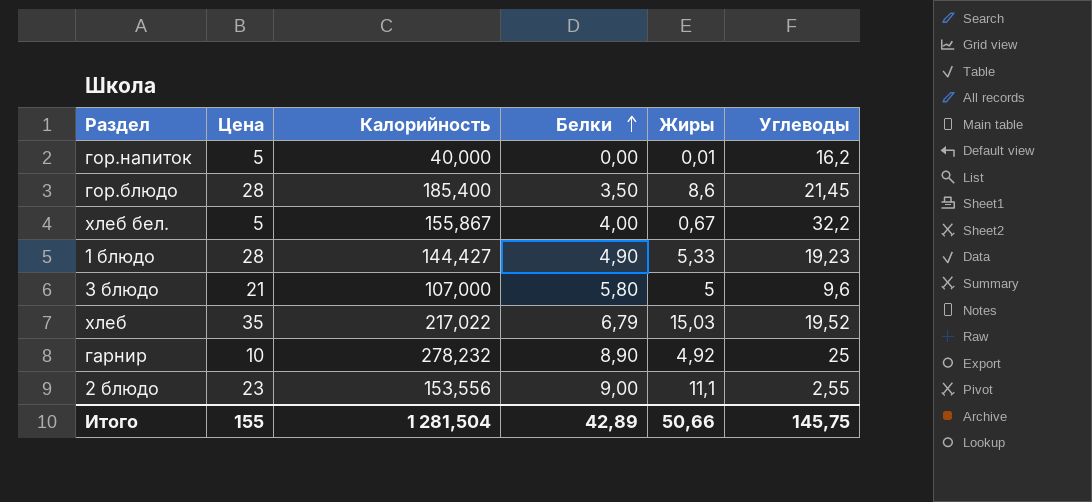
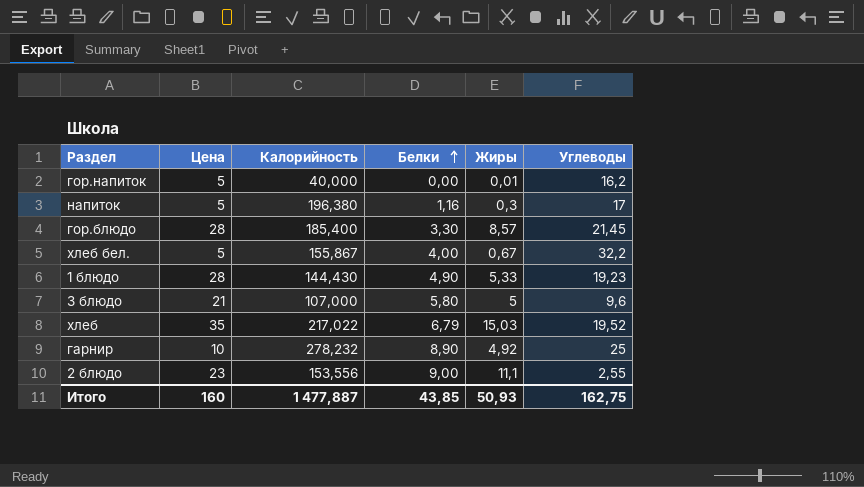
row напиток: none -> 5 | 196,380 | 1,16 | 0,3 | 17
гор.блюдо | Белки: 3,50 -> 3,30
гор.блюдо | Жиры: 8,6 -> 8,57
1 блюдо | Калорийность: 144,427 -> 144,430
Итого | Цена: 155 -> 160
Итого | Калорийность: 1 281,504 -> 1 477,887
Итого | Белки: 42,89 -> 43,85
Итого | Жиры: 50,66 -> 50,93
Итого | Углеводы: 145,75 -> 162,75

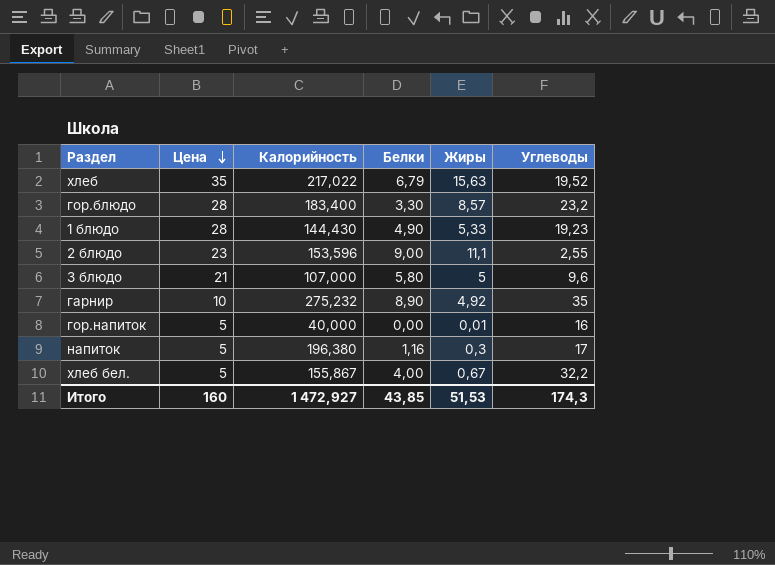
row order: Белки ascending -> Цена descending
хлеб | Жиры: 15,03 -> 15,63
гор.блюдо | Калорийность: 185,400 -> 183,400
гор.блюдо | Углеводы: 21,45 -> 23,2
2 блюдо | Калорийность: 153,556 -> 153,596
гарнир | Калорийность: 278,232 -> 275,232
гарнир | Углеводы: 25 -> 35
гор.напиток | Углеводы: 16,2 -> 16
Итого | Калорийность: 1 477,887 -> 1 472,927
Итого | Жиры: 50,93 -> 51,53
Итого | Углеводы: 162,75 -> 174,3

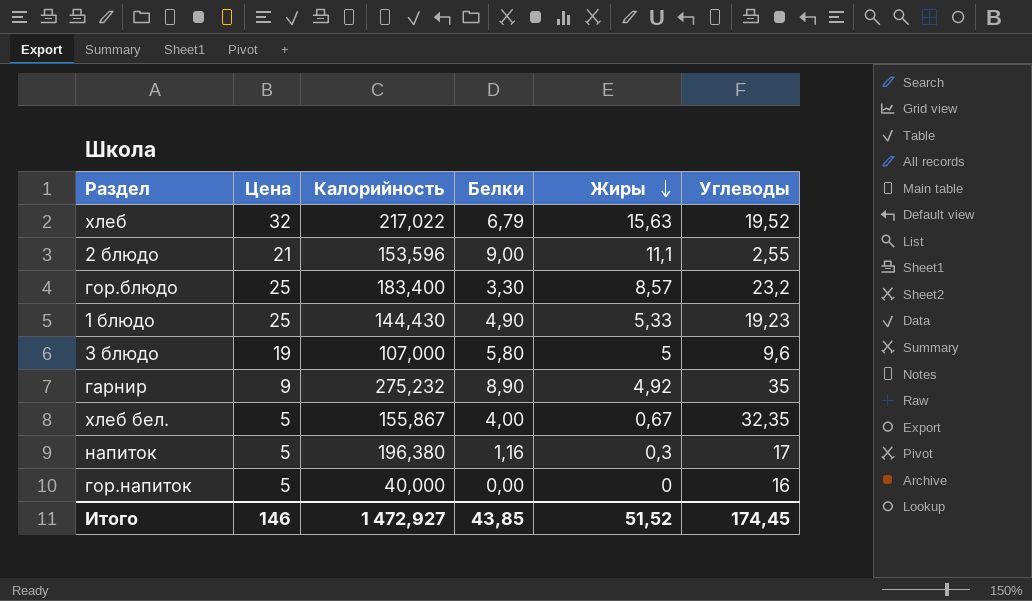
row order: Цена descending -> Жиры descending
хлеб | Цена: 35 -> 32
2 блюдо | Цена: 23 -> 21
гор.блюдо | Цена: 28 -> 25
1 блюдо | Цена: 28 -> 25
3 блюдо | Цена: 21 -> 19
гарнир | Цена: 10 -> 9
хлеб бел. | Углеводы: 32,2 -> 32,35
гор.напиток | Жиры: 0,01 -> 0
Итого | Цена: 160 -> 146
Итого | Жиры: 51,53 -> 51,52
Итого | Углеводы: 174,3 -> 174,45

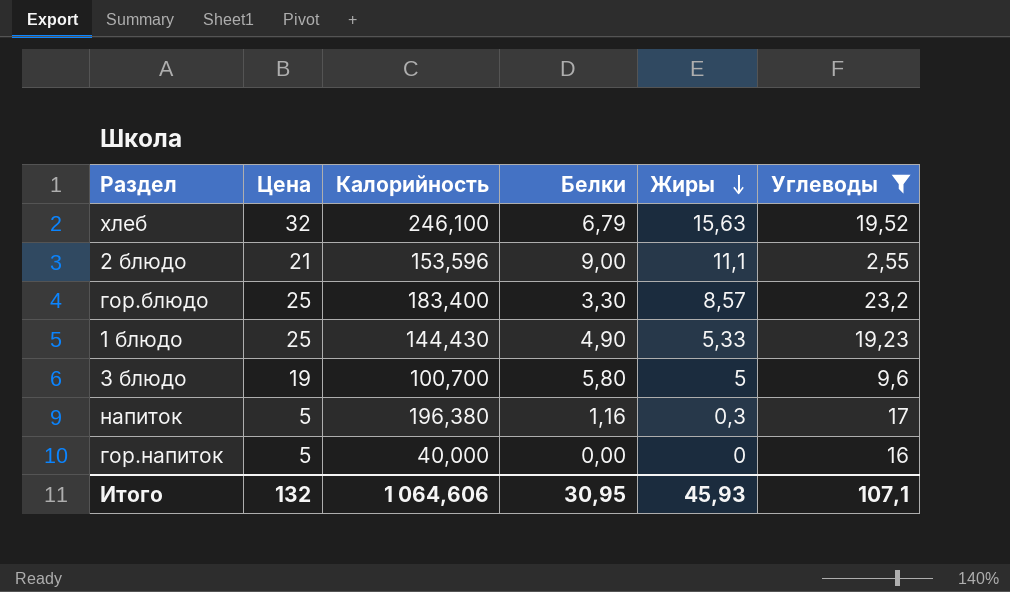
filter: none -> Углеводы <= 23,2
хлеб | Калорийность: 217,022 -> 246,100
3 блюдо | Калорийность: 107,000 -> 100,700
Итого | Цена: 146 -> 132
Итого | Калорийность: 1 472,927 -> 1 064,606
Итого | Белки: 43,85 -> 30,95
Итого | Жиры: 51,52 -> 45,93
Итого | Углеводы: 174,45 -> 107,1

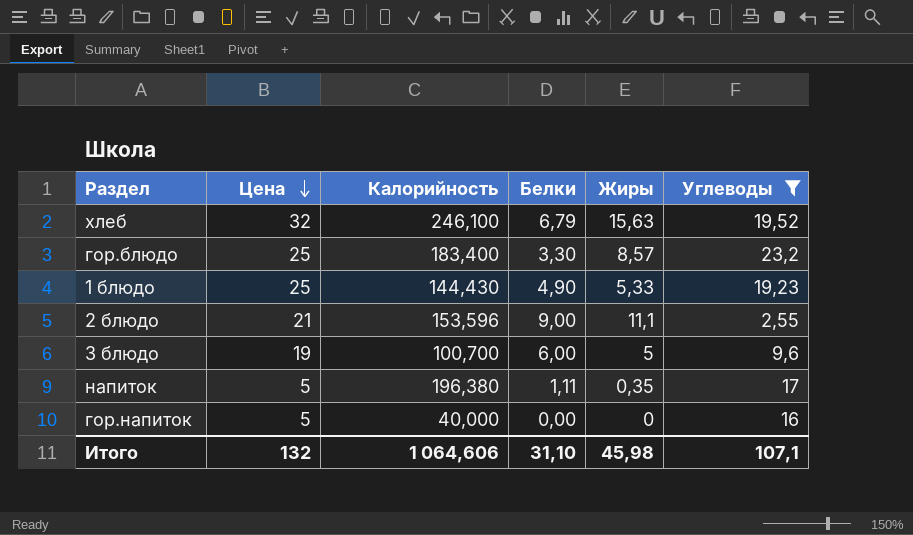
row order: Жиры descending -> Цена descending
3 блюдо | Белки: 5,80 -> 6,00
напиток | Белки: 1,16 -> 1,11
напиток | Жиры: 0,3 -> 0,35
Итого | Белки: 30,95 -> 31,10
Итого | Жиры: 45,93 -> 45,98

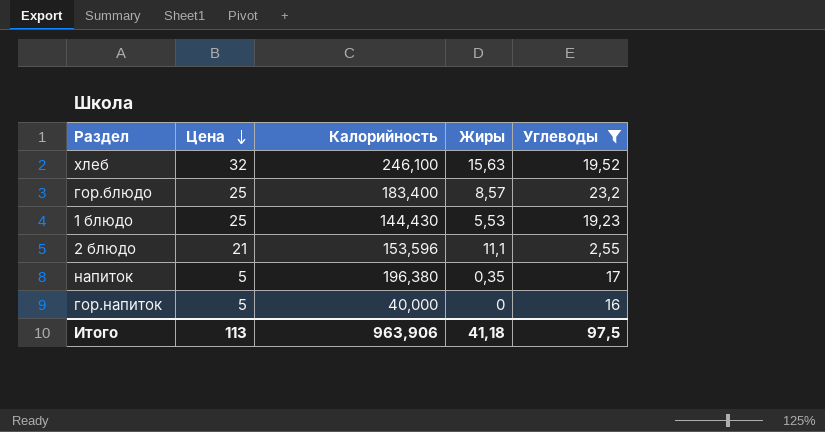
column Белки | position: 4 -> none
row 3 блюдо: 19 | 100,700 | 6,00 | 5 | 9,6 -> none
1 блюдо | Жиры: 5,33 -> 5,53
Итого | Цена: 132 -> 113
Итого | Калорийность: 1 064,606 -> 963,906
Итого | Жиры: 45,98 -> 41,18
Итого | Углеводы: 107,1 -> 97,5

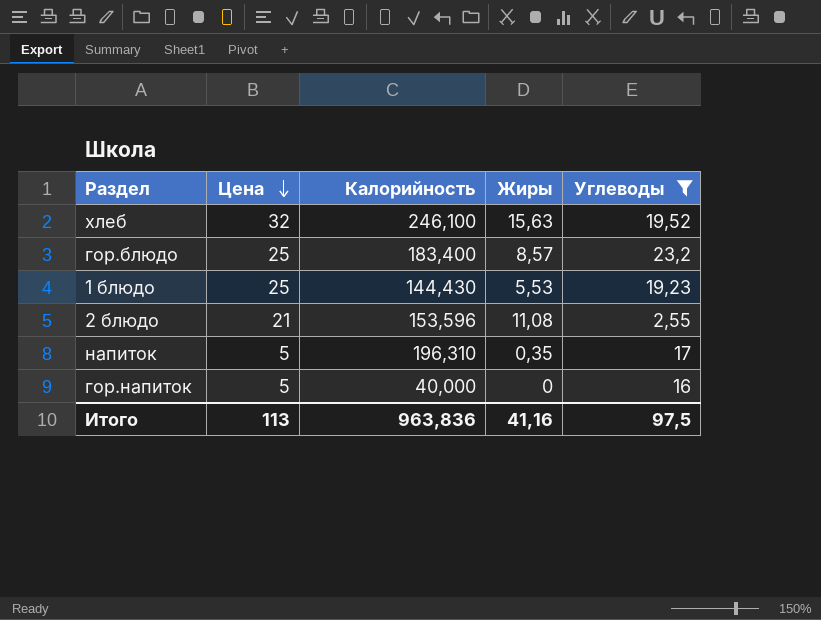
2 блюдо | Жиры: 11,1 -> 11,08
напиток | Калорийность: 196,380 -> 196,310
Итого | Калорийность: 963,906 -> 963,836
Итого | Жиры: 41,18 -> 41,16

